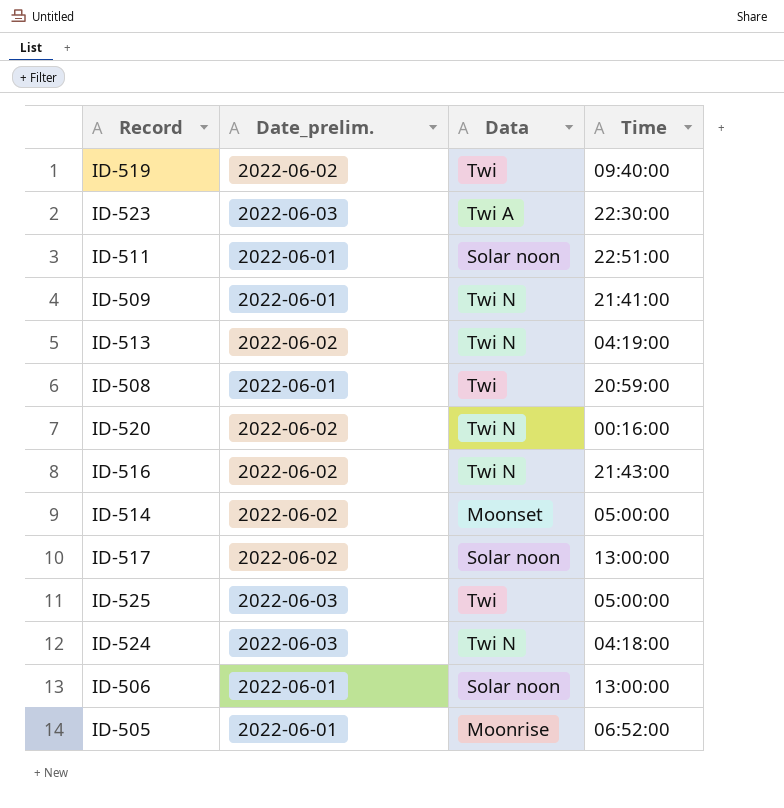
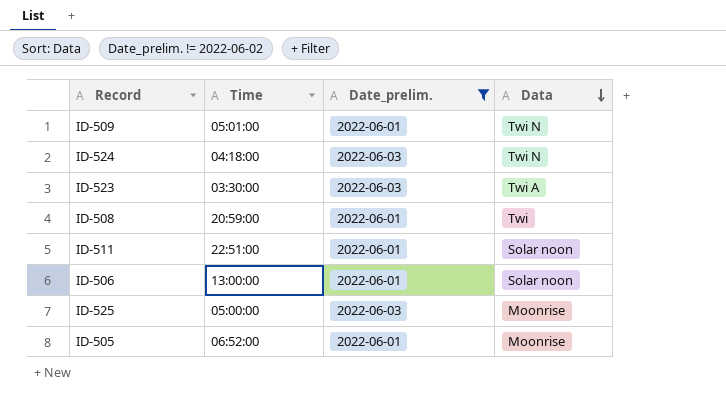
filter: none -> Date_prelim. != 2022-06-02
row order: none -> Data descending
column Time | position: 4 -> 2
ID-509 | Time: 21:41:00 -> 05:01:00
ID-523 | Time: 22:30:00 -> 03:30:00
ID-525 | Data: Twi -> Moonrise

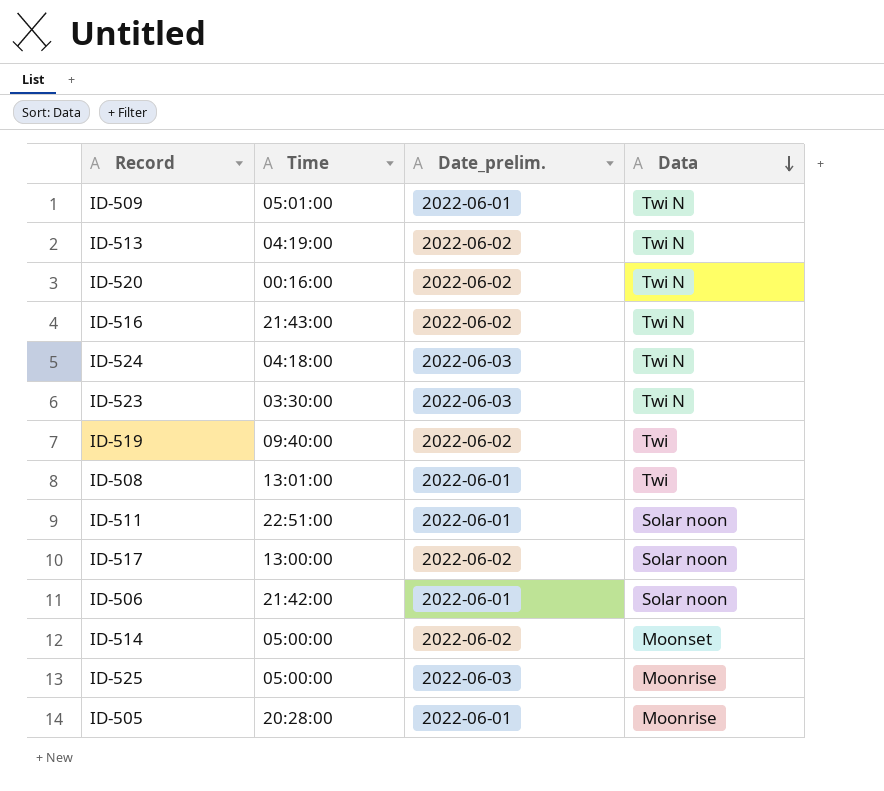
filter: Date_prelim. != 2022-06-02 -> none
ID-523 | Data: Twi A -> Twi N
ID-508 | Time: 20:59:00 -> 13:01:00
ID-506 | Time: 13:00:00 -> 21:42:00
ID-505 | Time: 06:52:00 -> 20:28:00

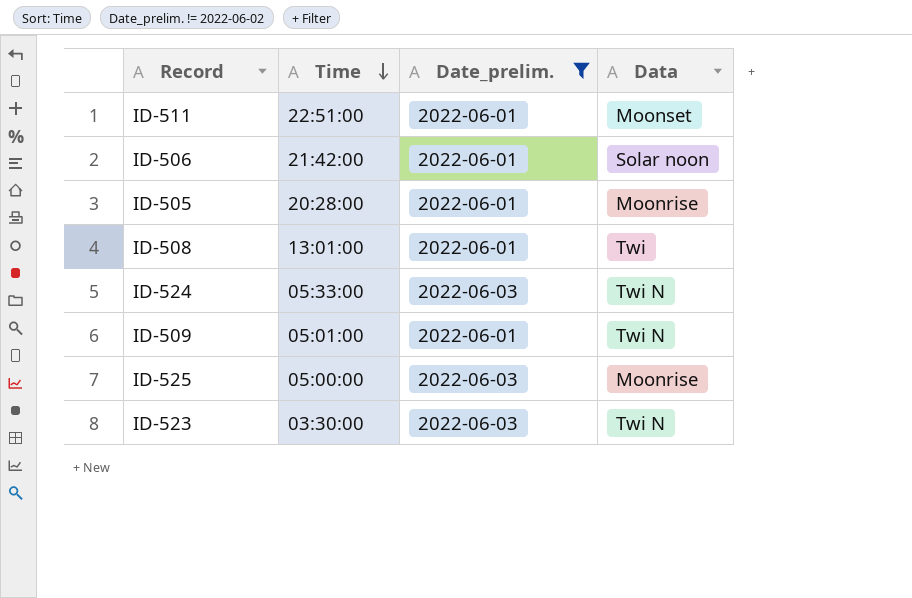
filter: none -> Date_prelim. != 2022-06-02
row order: Data descending -> Time descending
ID-511 | Data: Solar noon -> Moonset
ID-524 | Time: 04:18:00 -> 05:33:00

